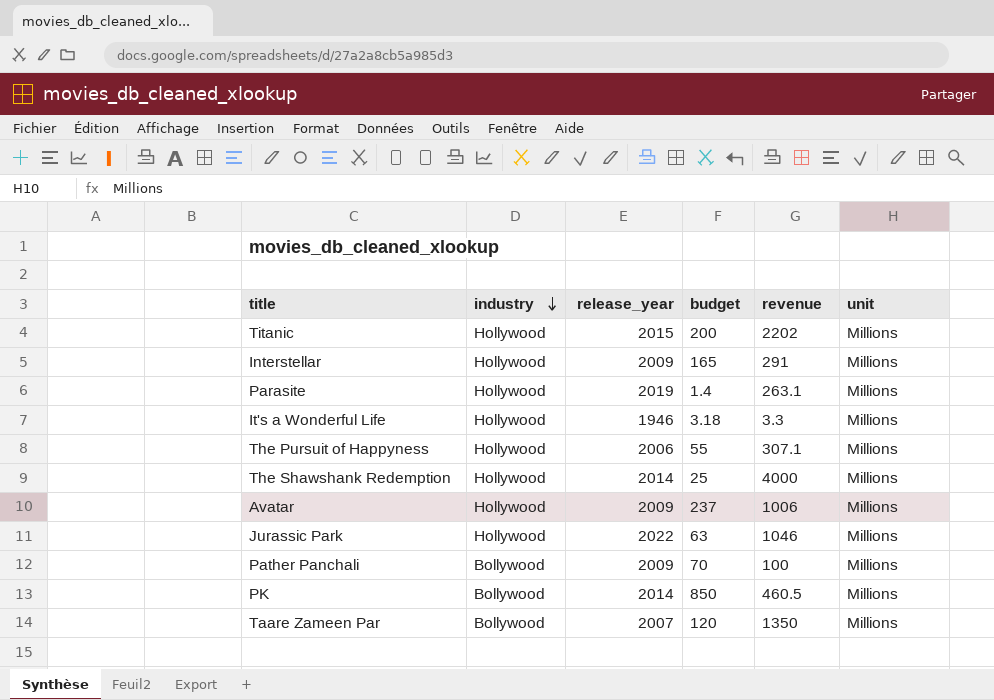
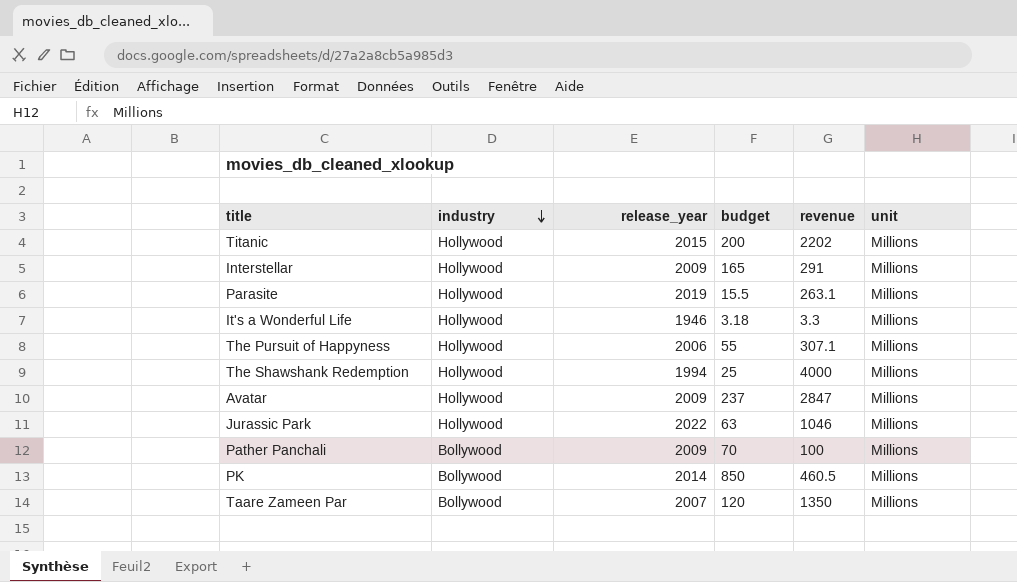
Parasite | budget: 1.4 -> 15.5
The Shawshank Redemption | release_year: 2014 -> 1994
Avatar | revenue: 1006 -> 2847

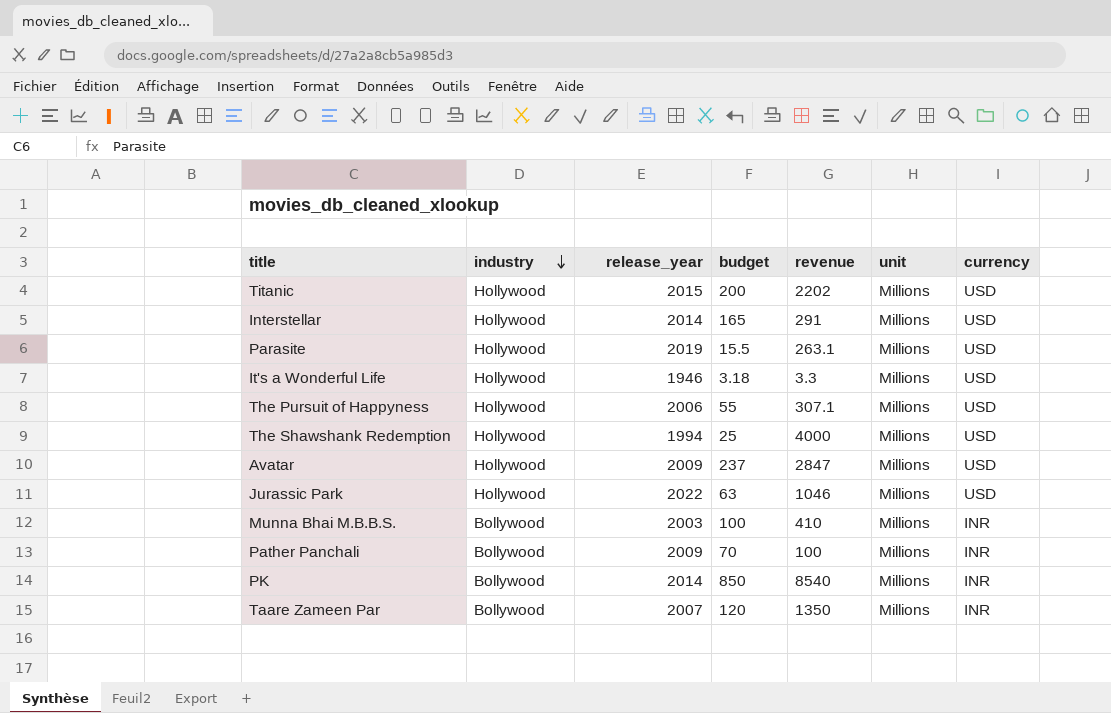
column currency | position: none -> 7
Interstellar | release_year: 2009 -> 2014
row Munna Bhai M.B.B.S.: none -> Bollywood | 2003 | 100 | 410 | Millions | INR
PK | revenue: 460.5 -> 8540

